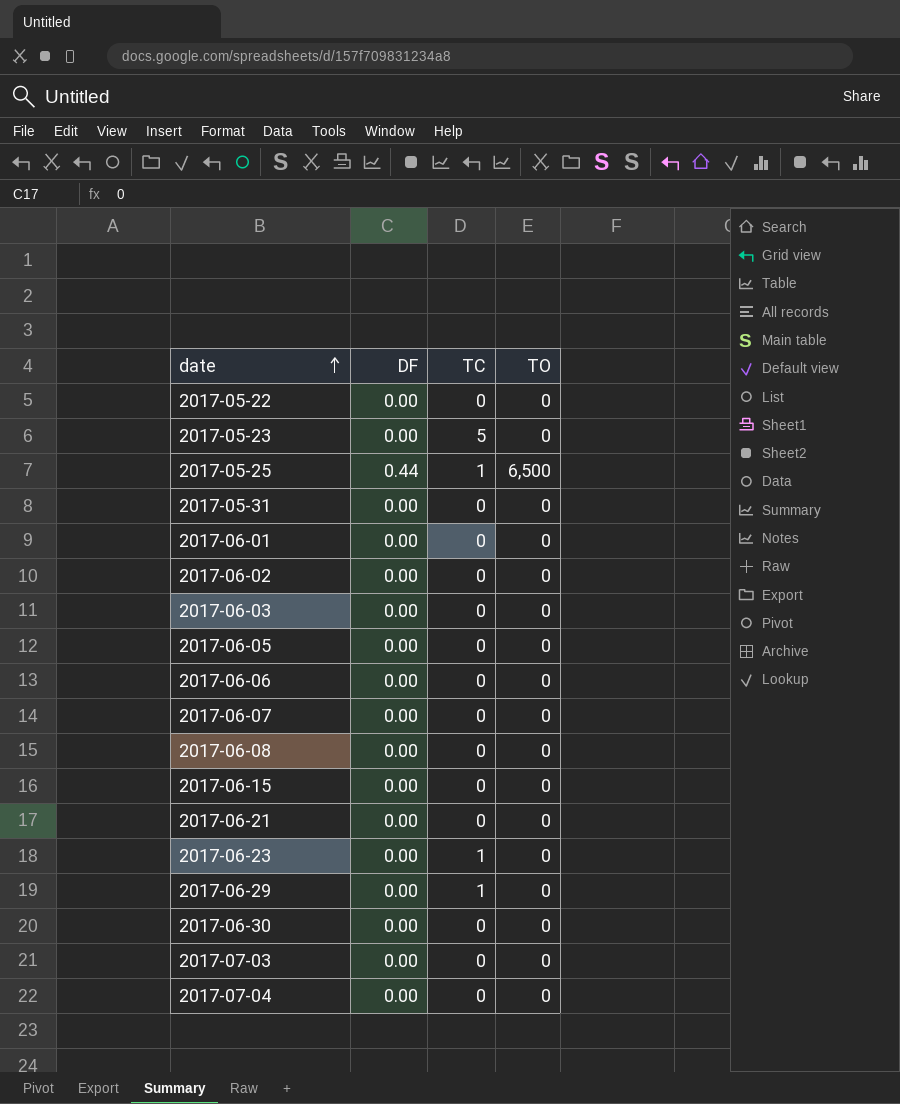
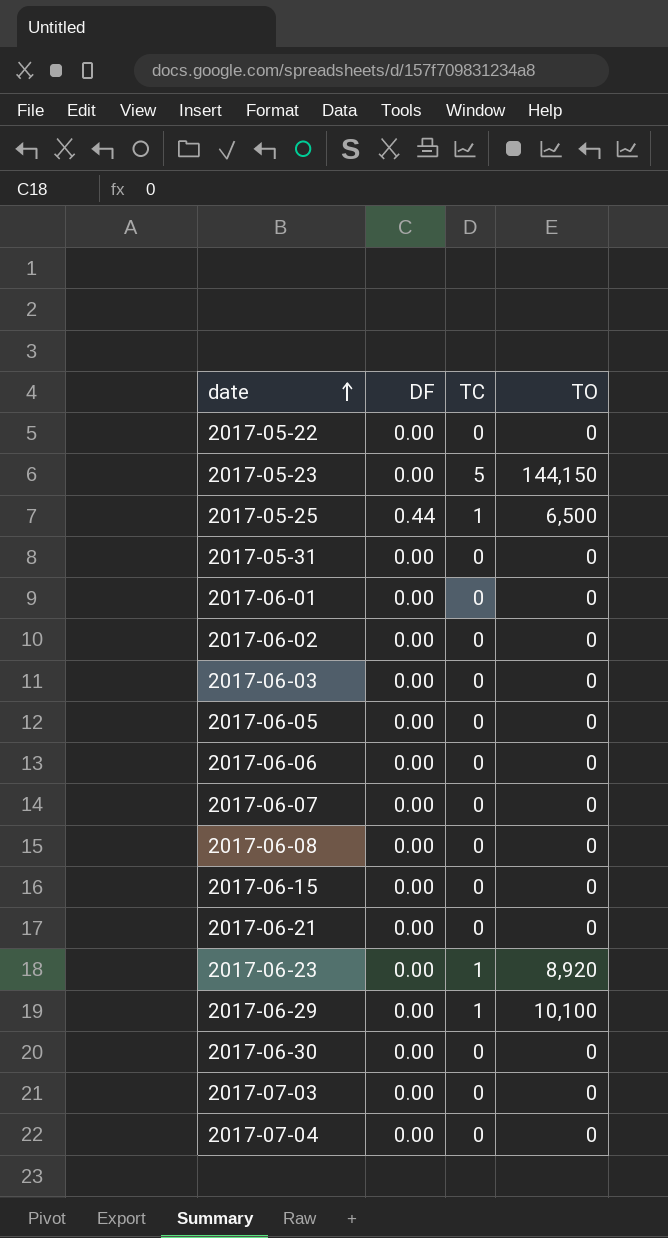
2017-05-23 | TO: 0 -> 144,150
2017-06-23 | TO: 0 -> 8,920
2017-06-29 | TO: 0 -> 10,100

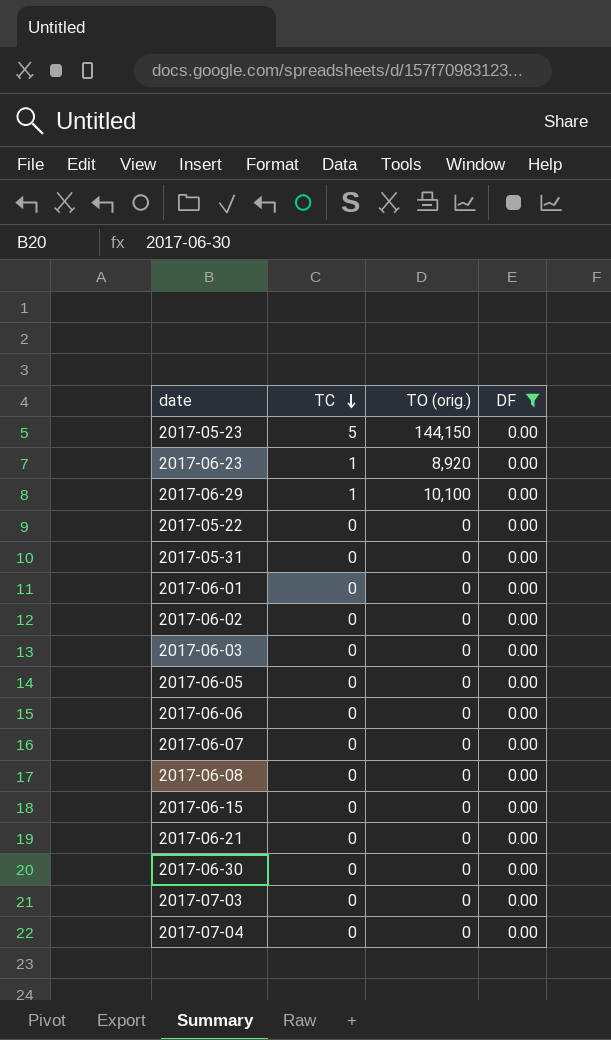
filter: none -> DF = 0.00
row order: date ascending -> TC descending
column name: TO -> TO (orig.)
column DF | position: 2 -> 4

